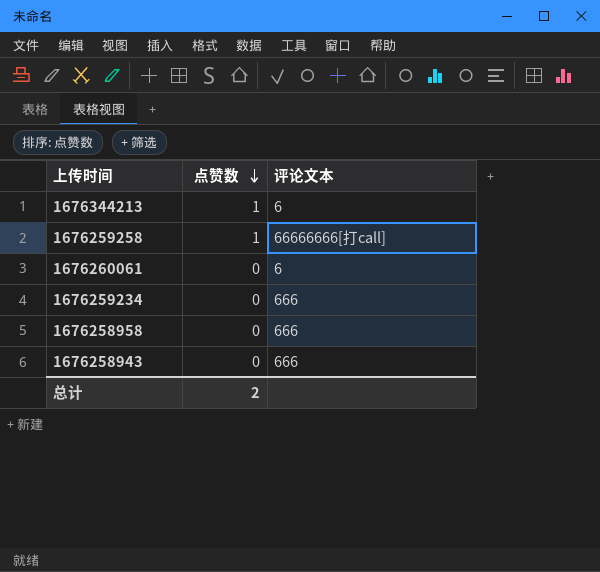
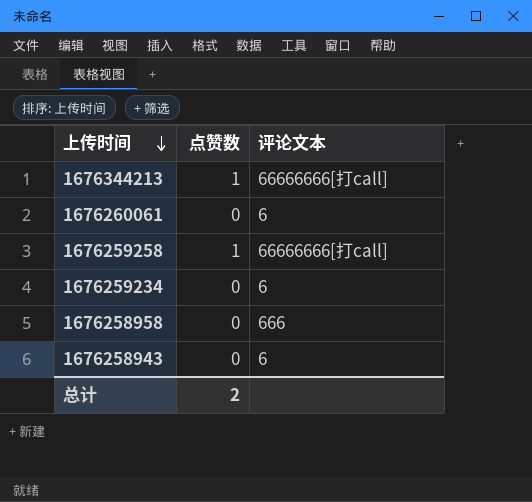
row order: 点赞数 descending -> 上传时间 descending
1676344213 | 评论文本: 6 -> 66666666[打call]
1676259234 | 评论文本: 666 -> 6
1676258943 | 评论文本: 666 -> 6

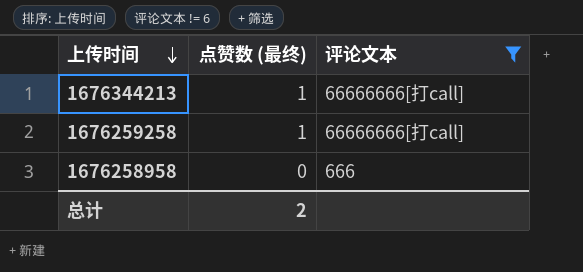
filter: none -> 评论文本 != 6
column name: 点赞数 -> 点赞数 (最终)

